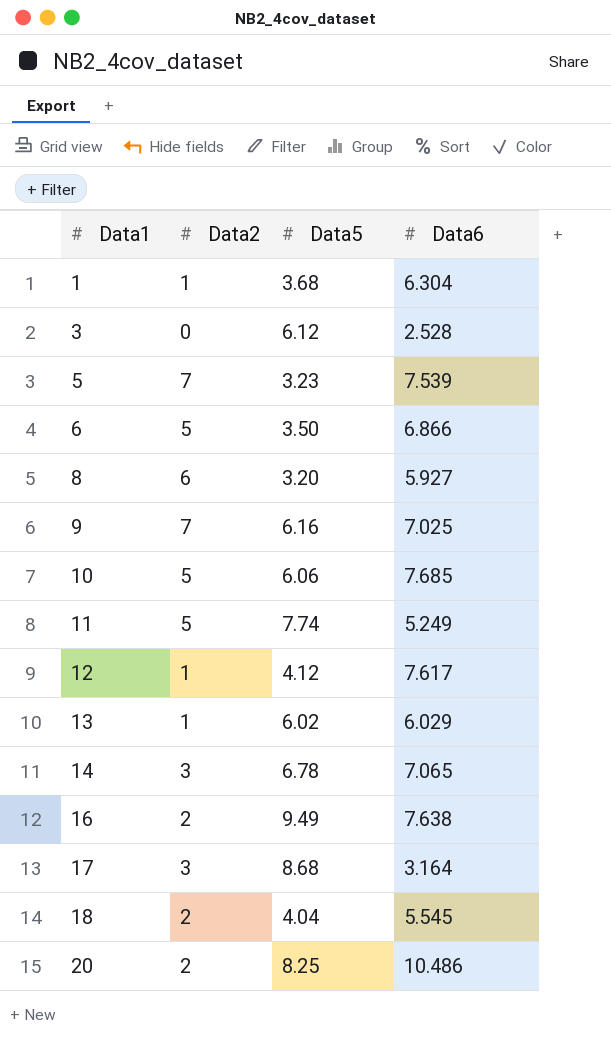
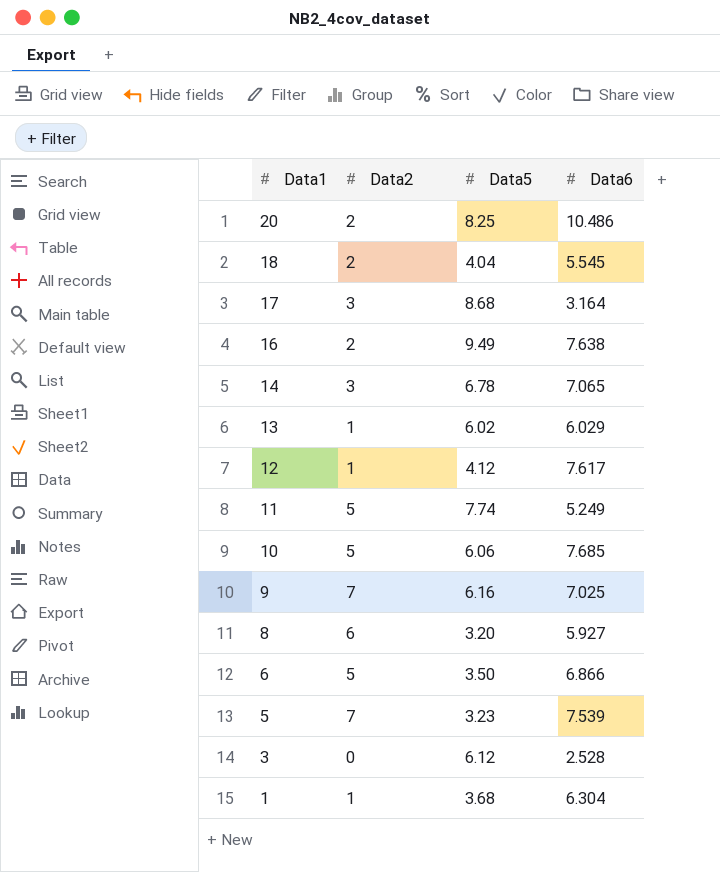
row order: Data1 ascending -> Data1 descending

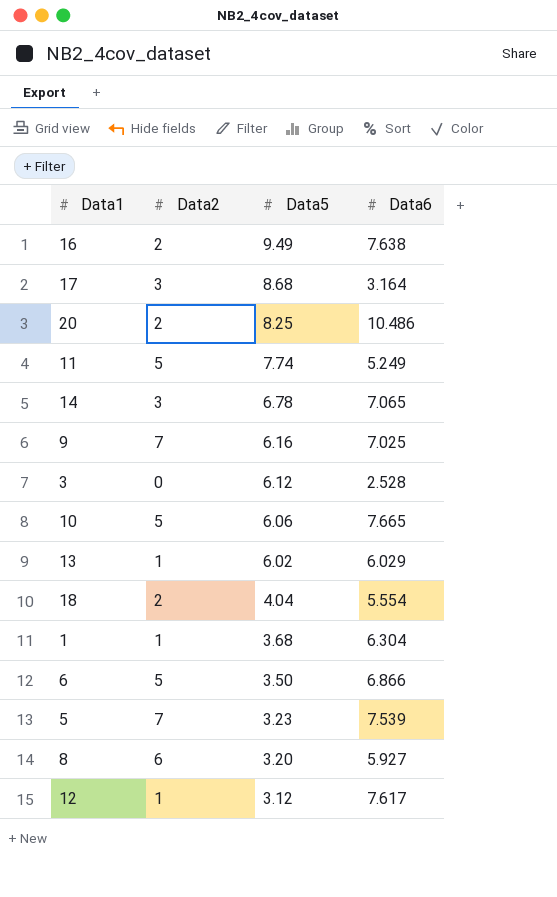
row order: Data1 descending -> Data5 descending
10 | Data6: 7.685 -> 7.665
18 | Data6: 5.545 -> 5.554
12 | Data5: 4.12 -> 3.12

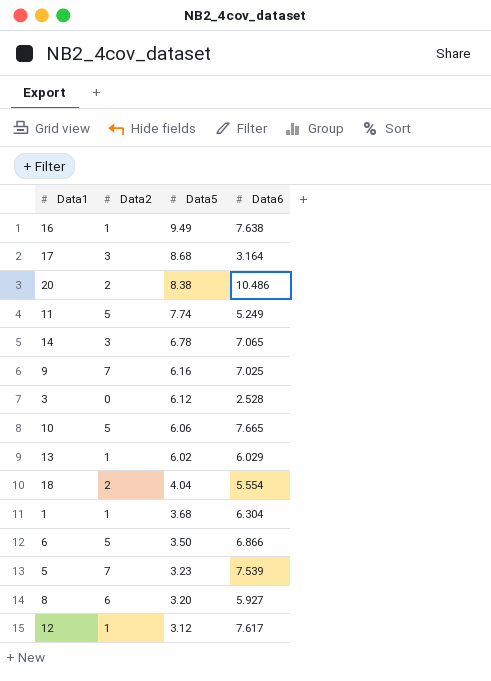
16 | Data2: 2 -> 1
20 | Data5: 8.25 -> 8.38

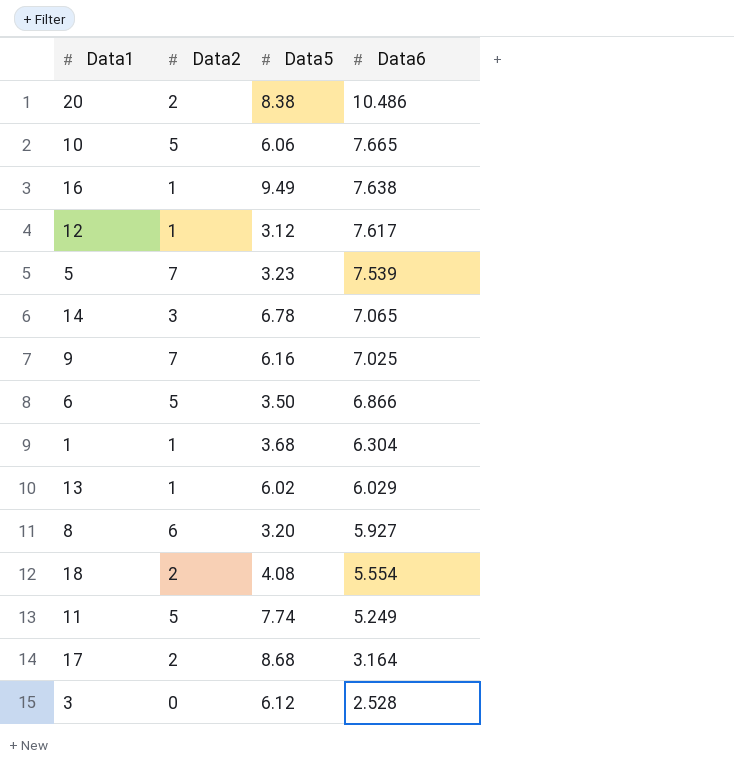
row order: Data5 descending -> Data6 descending
18 | Data5: 4.04 -> 4.08
17 | Data2: 3 -> 2

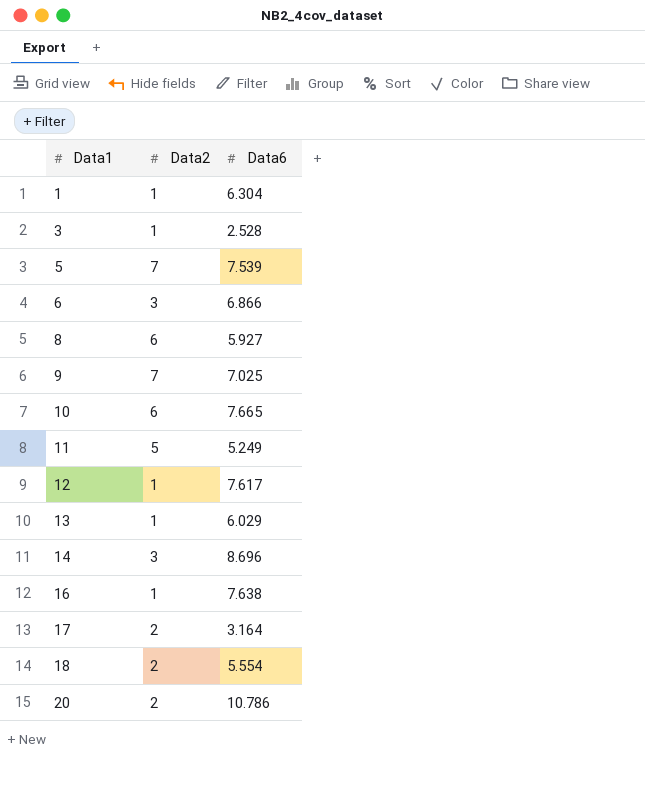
row order: Data6 descending -> Data1 ascending
column Data5 | position: 3 -> none
3 | Data2: 0 -> 1
6 | Data2: 5 -> 3
10 | Data2: 5 -> 6
14 | Data6: 7.065 -> 8.696
20 | Data6: 10.486 -> 10.786

